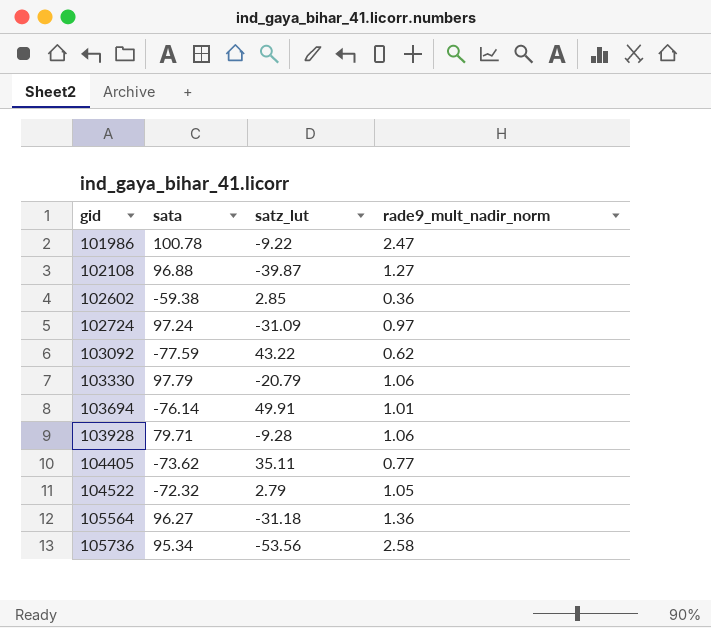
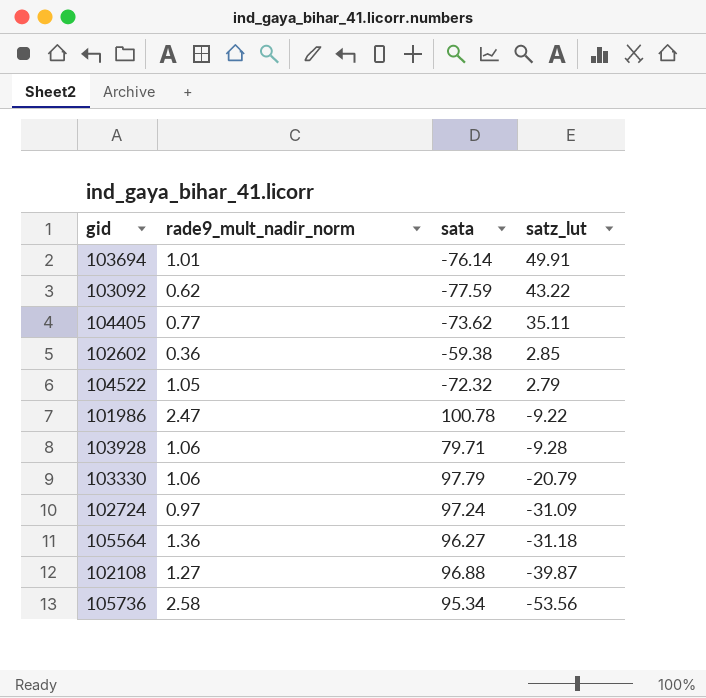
row order: gid ascending -> satz_lut descending
column rade9_mult_nadir_norm | position: 4 -> 2

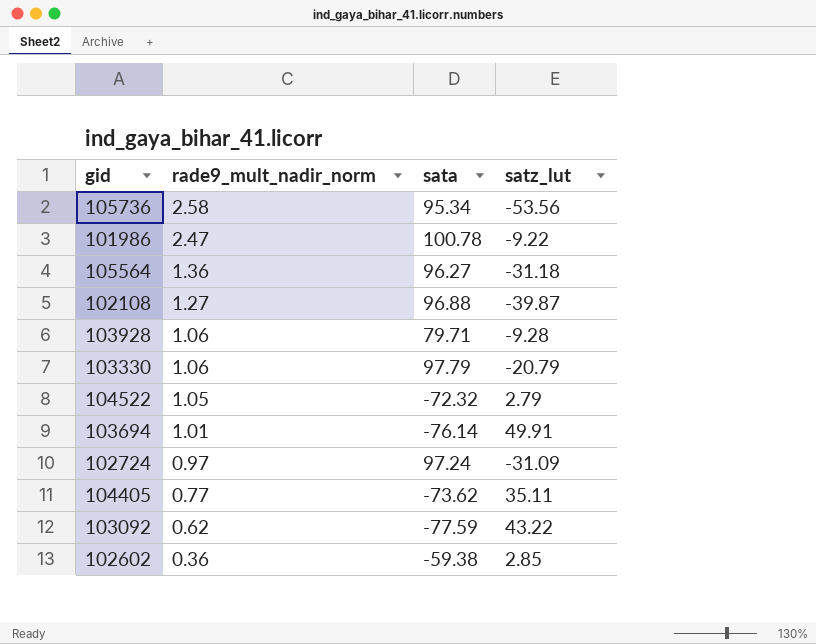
row order: satz_lut descending -> rade9_mult_nadir_norm descending

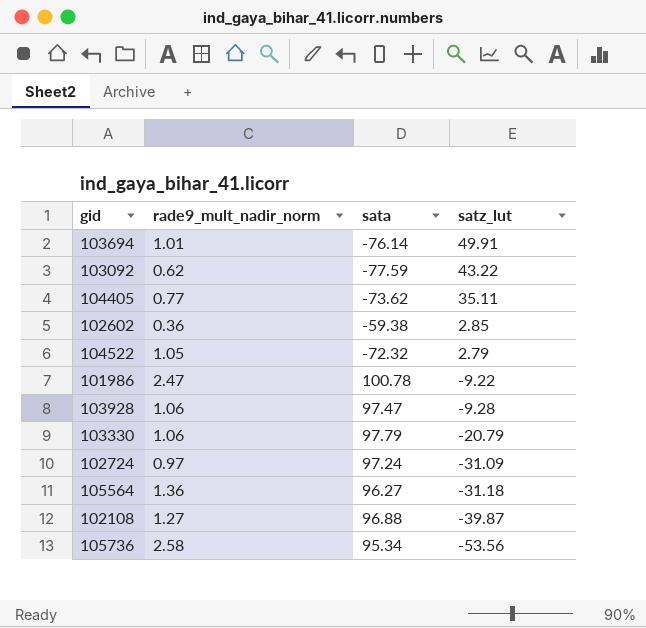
row order: rade9_mult_nadir_norm descending -> satz_lut descending
103928 | sata: 79.71 -> 97.47

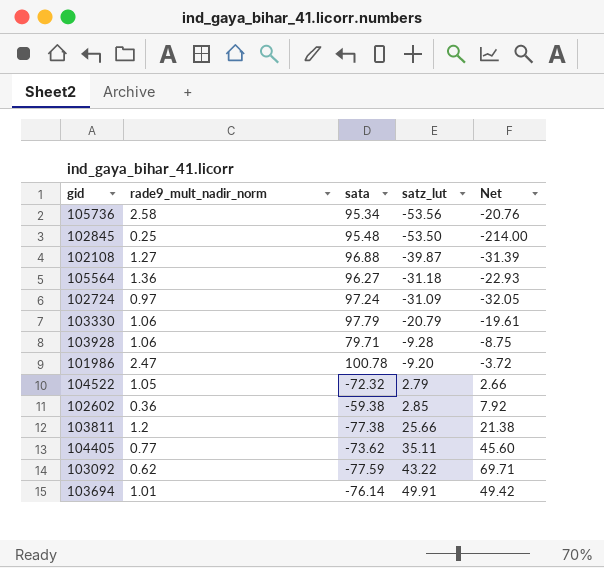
row order: satz_lut descending -> satz_lut ascending
column Net | formula: none -> [satz_lut] / [rade9_mult_nadir_norm]
row 102845: none -> 0.25 | 95.48 | -53.50 | -214.00
103928 | sata: 97.47 -> 79.71
101986 | satz_lut: -9.22 -> -9.20
row 103811: none -> 1.2 | -77.38 | 25.66 | 21.38

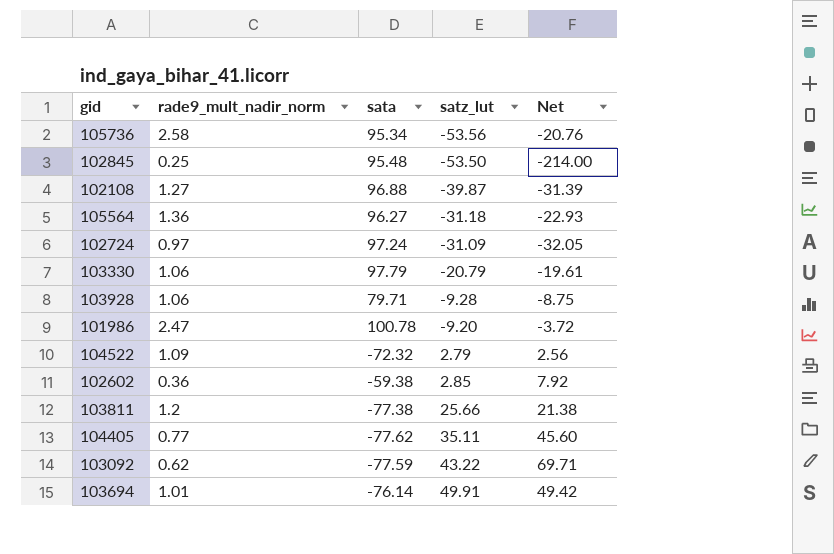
104522 | rade9_mult_nadir_norm: 1.05 -> 1.09
104522 | Net: 2.66 -> 2.56
104405 | sata: -73.62 -> -77.62

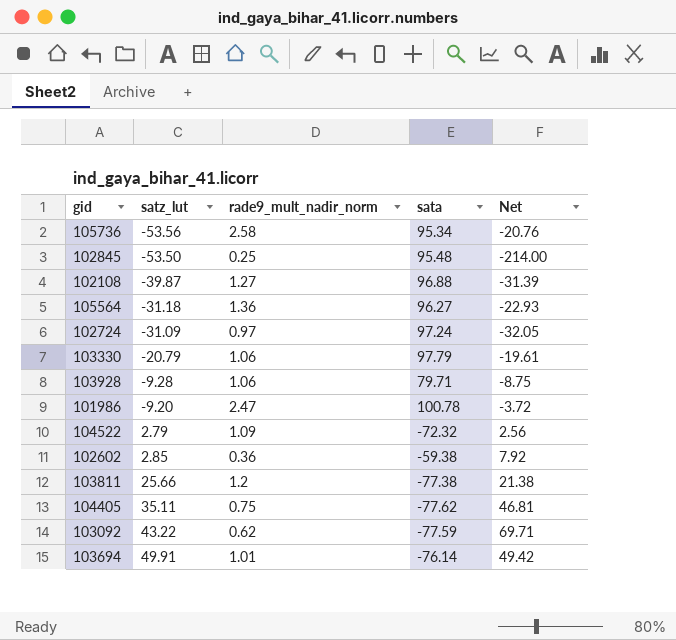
column satz_lut | position: 4 -> 2
104405 | rade9_mult_nadir_norm: 0.77 -> 0.75
104405 | Net: 45.60 -> 46.81

